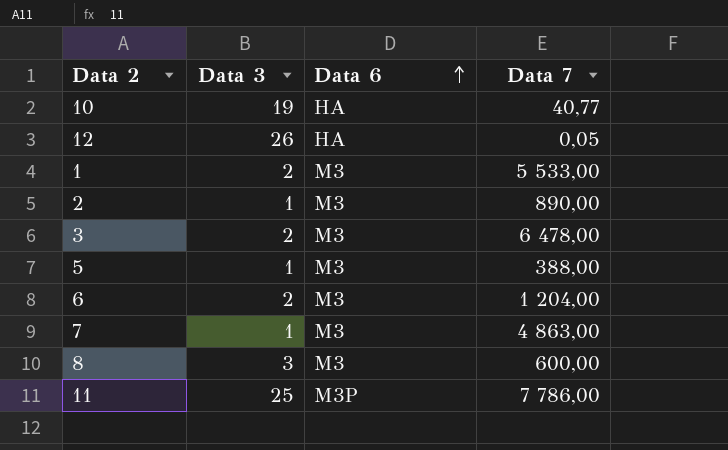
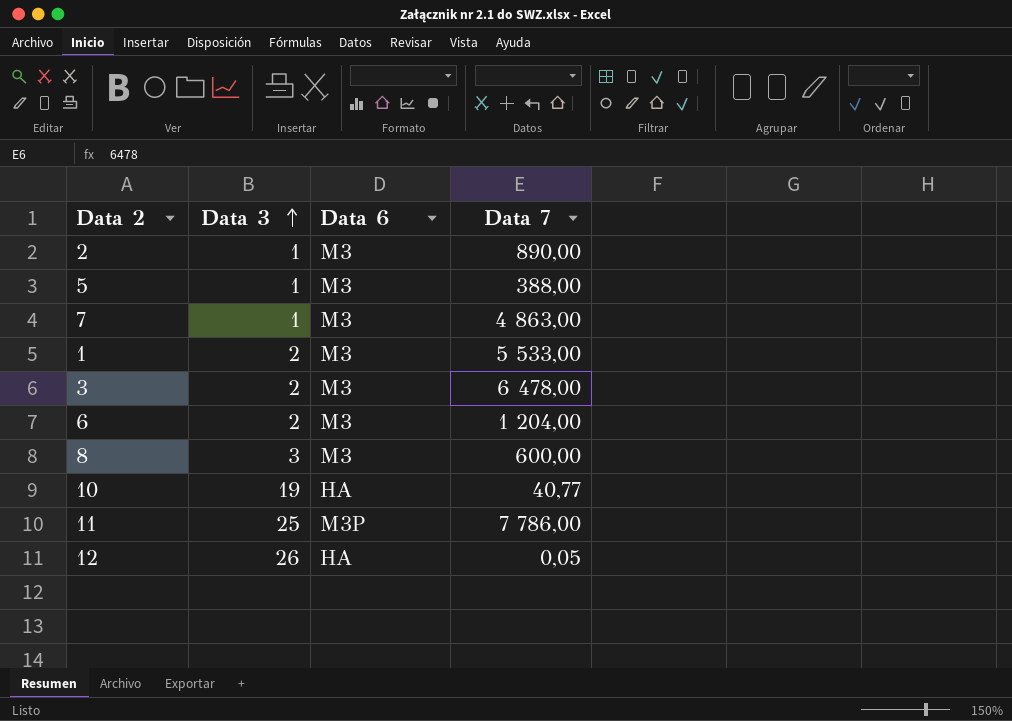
row order: Data 6 ascending -> Data 3 ascending

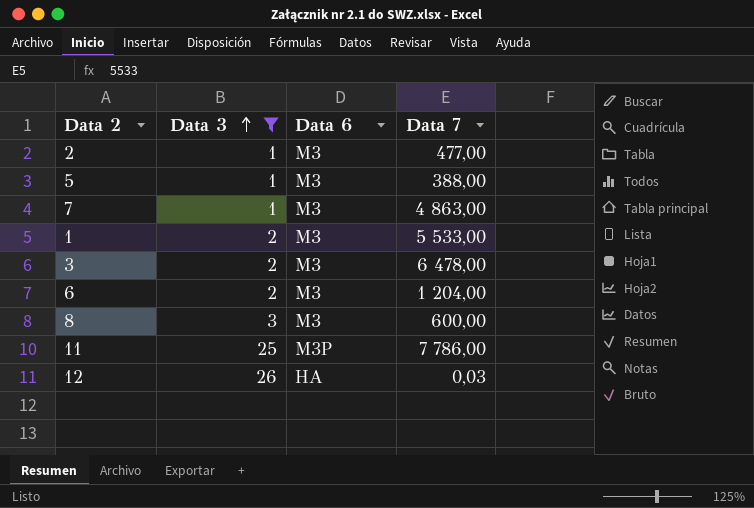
filter: none -> Data 3 != 19
2 | Data 7: 890,00 -> 477,00
12 | Data 7: 0,05 -> 0,03

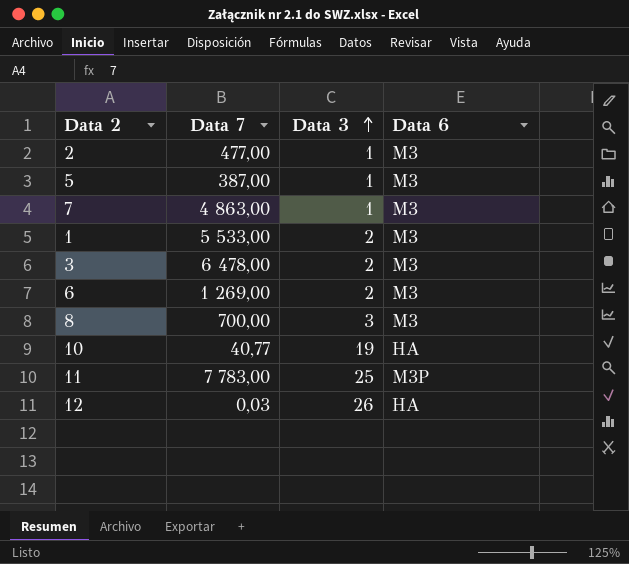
filter: Data 3 != 19 -> none
column Data 7 | position: 4 -> 2
5 | Data 7: 388,00 -> 387,00
6 | Data 7: 1 204,00 -> 1 269,00
8 | Data 7: 600,00 -> 700,00
11 | Data 7: 7 786,00 -> 7 783,00

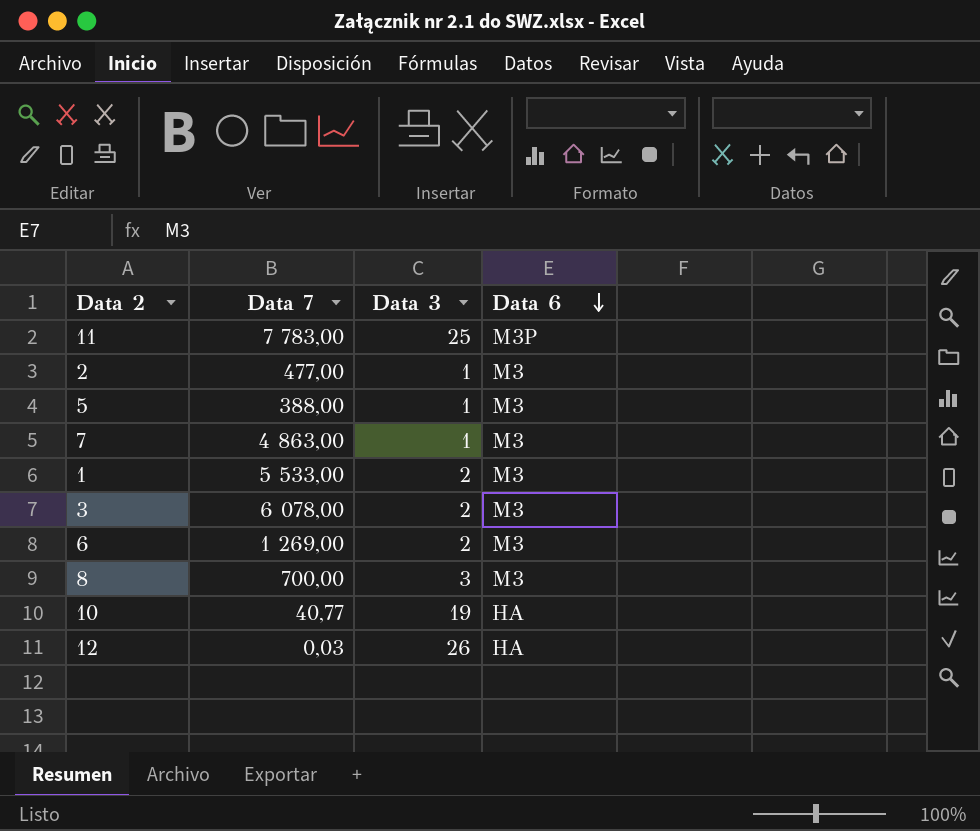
row order: Data 3 ascending -> Data 6 descending
5 | Data 7: 387,00 -> 388,00
3 | Data 7: 6 478,00 -> 6 078,00

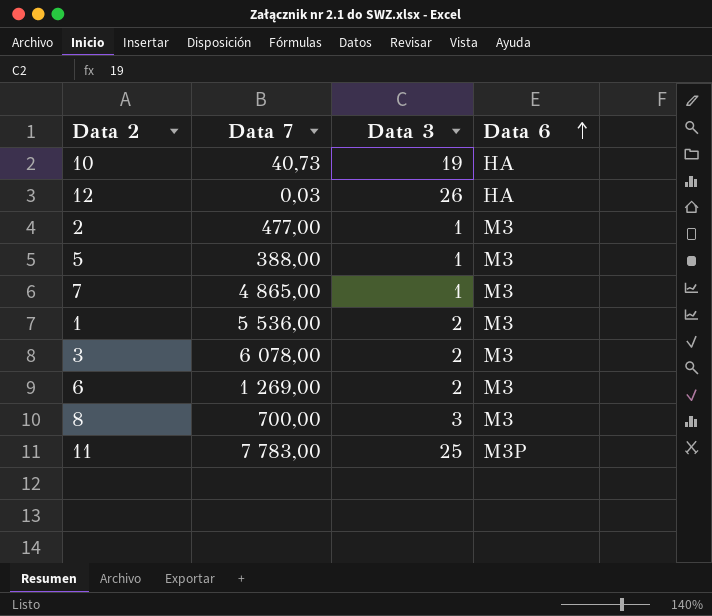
row order: Data 6 descending -> Data 6 ascending
10 | Data 7: 40,77 -> 40,73
7 | Data 7: 4 863,00 -> 4 865,00
1 | Data 7: 5 533,00 -> 5 536,00

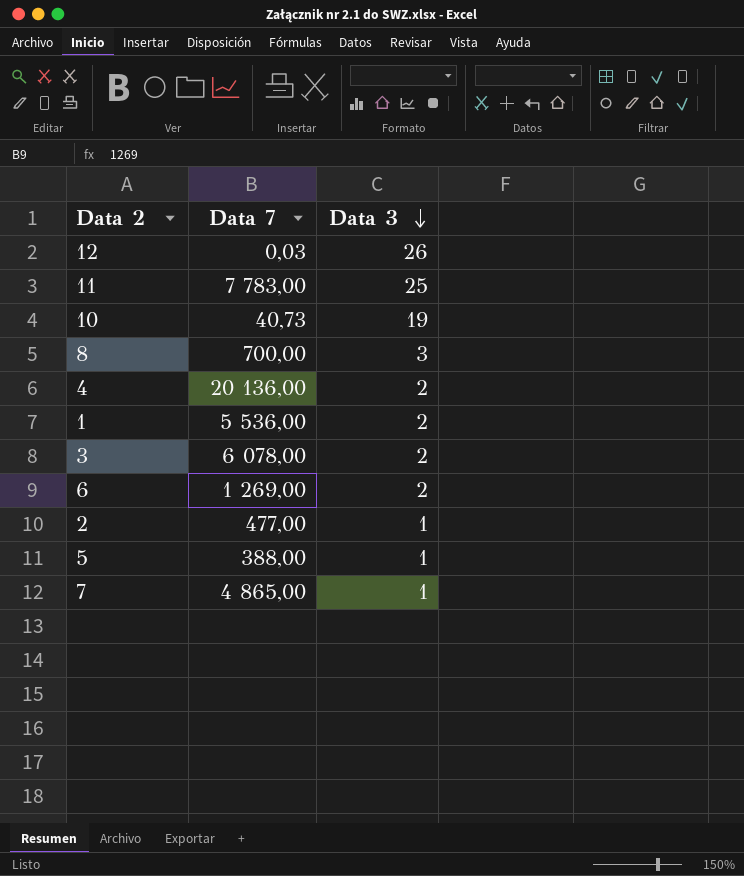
row order: Data 6 ascending -> Data 3 descending
column Data 6 | position: 4 -> none
row 4: none -> 20 136,00 | 2

